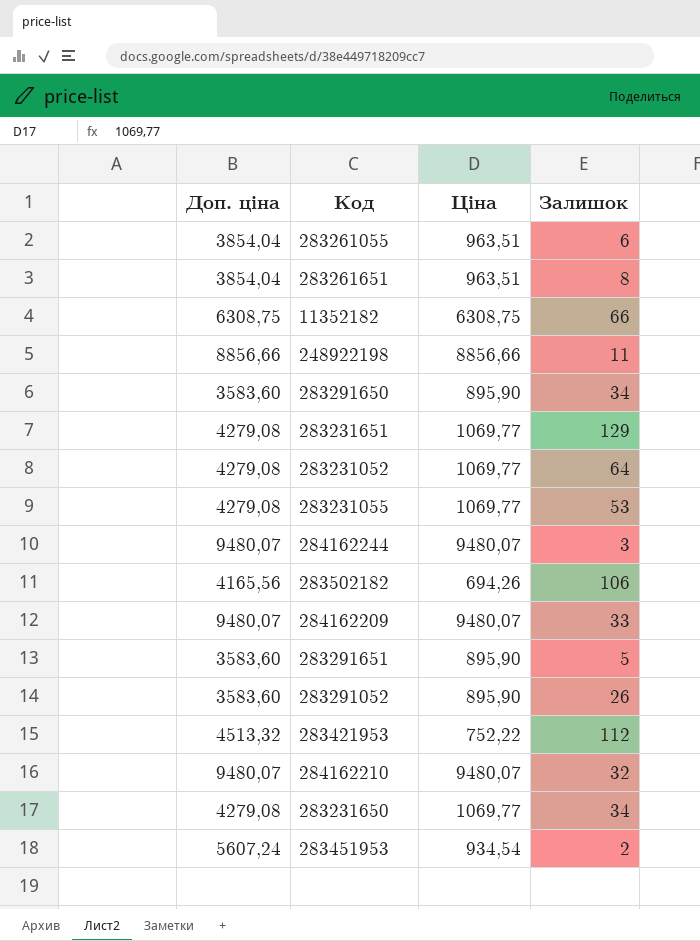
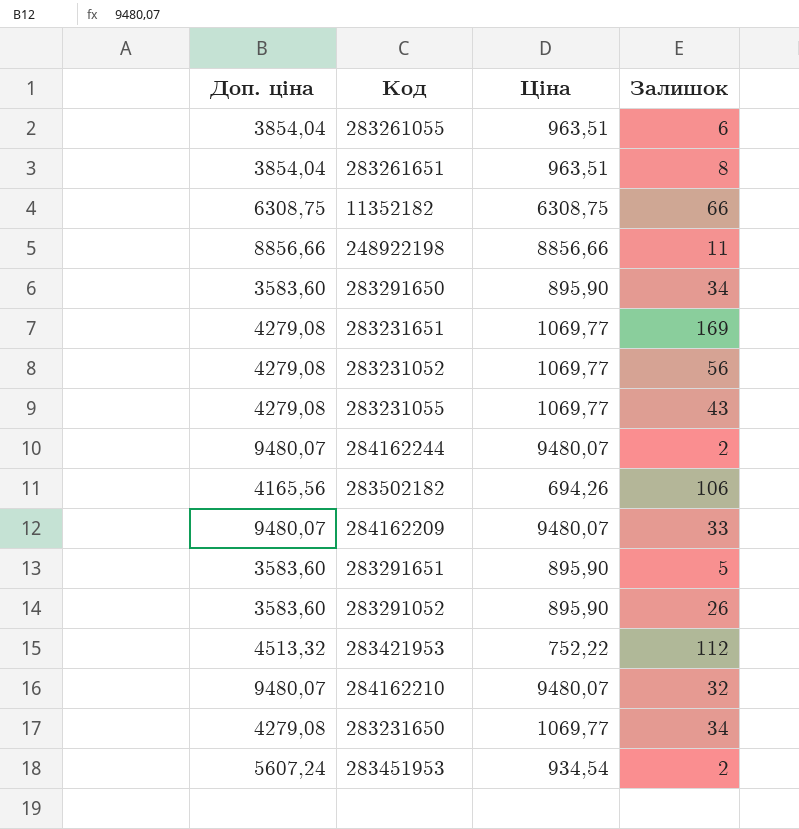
283231651 | Залишок: 129 -> 169
283231052 | Залишок: 64 -> 56
283231055 | Залишок: 53 -> 43
284162244 | Залишок: 3 -> 2

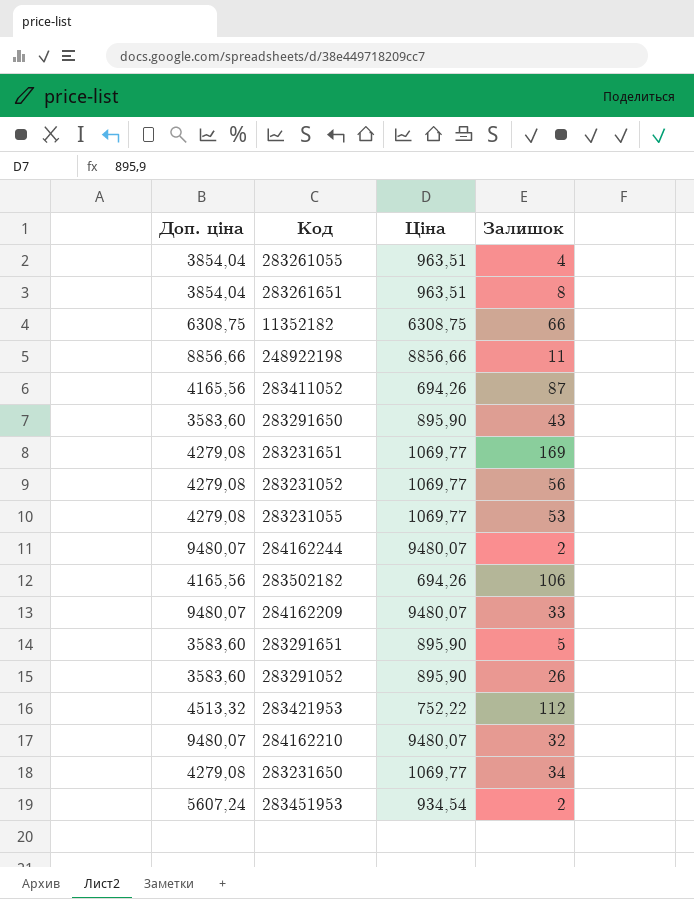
283261055 | Залишок: 6 -> 4
row 283411052: none -> 4165,56 | 694,26 | 87
283291650 | Залишок: 34 -> 43
283231055 | Залишок: 43 -> 53

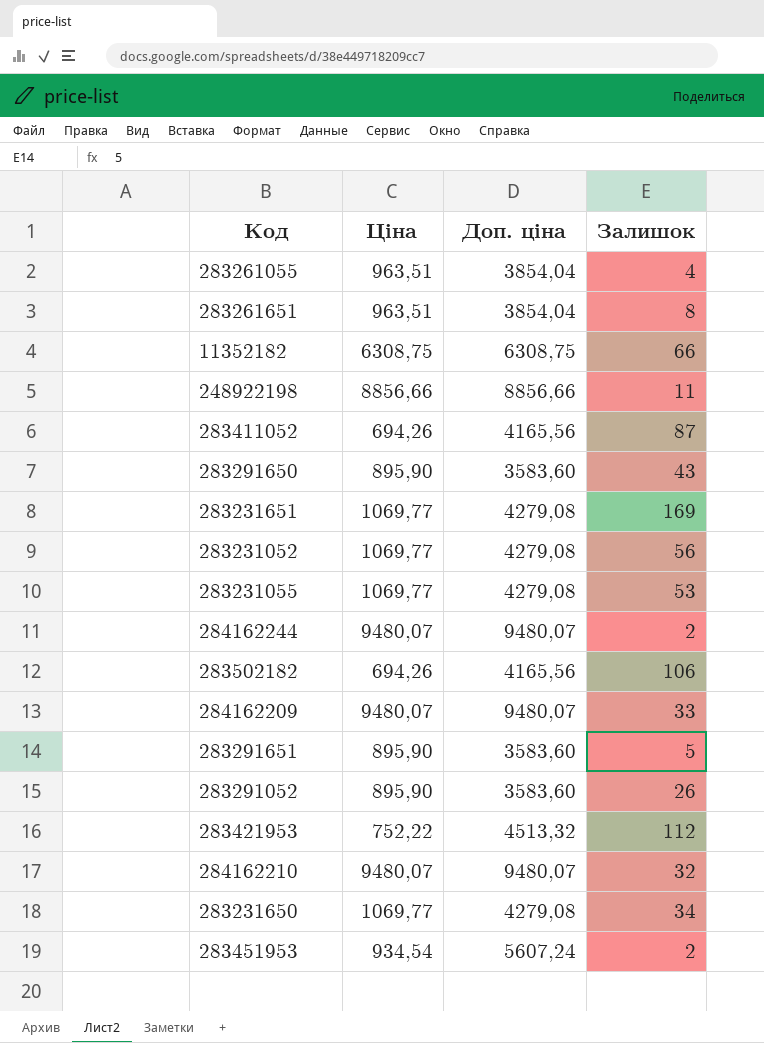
column Доп. ціна | position: 1 -> 3

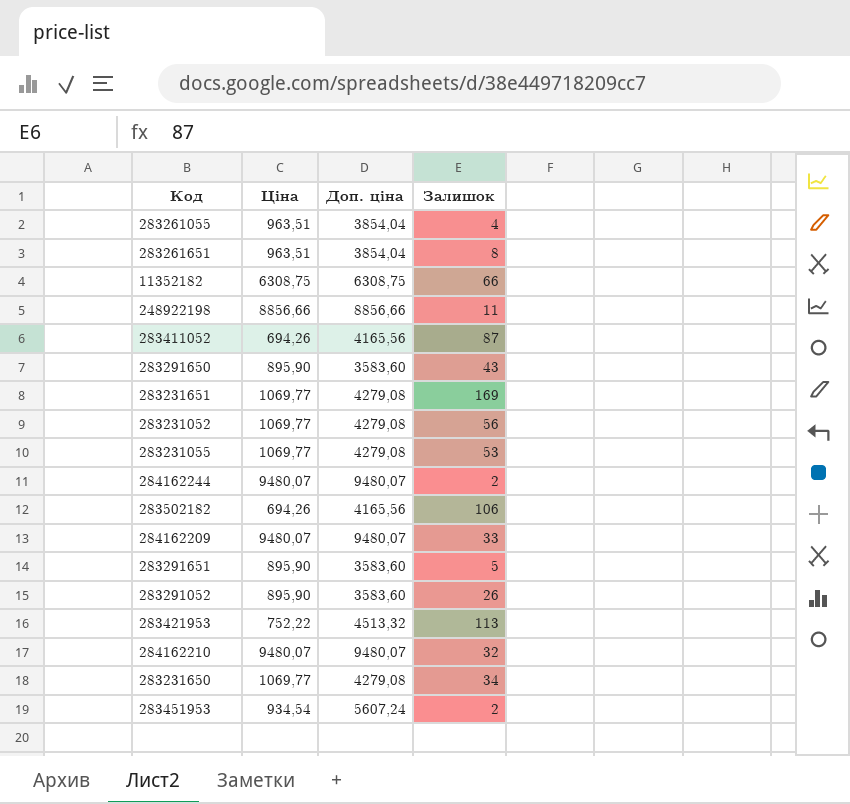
283421953 | Залишок: 112 -> 113

